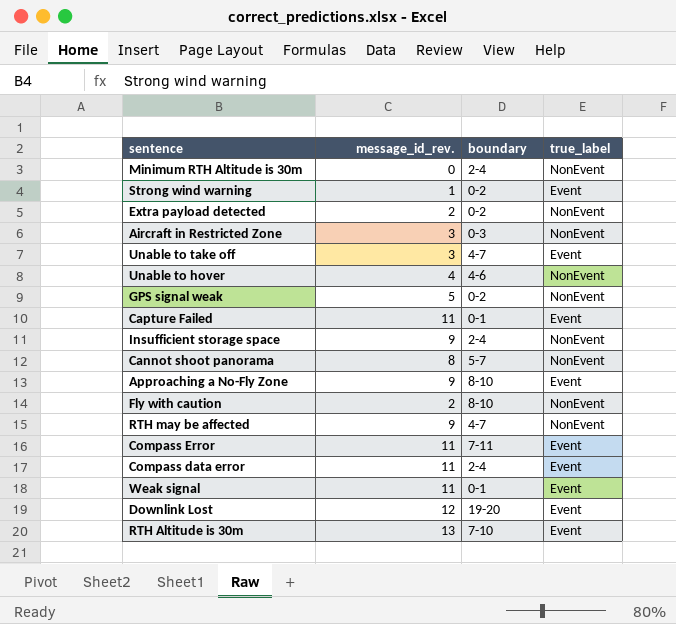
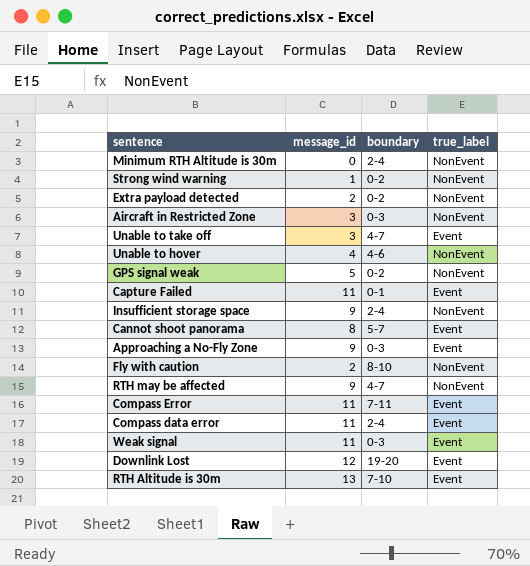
column name: message_id_rev. -> message_id
Strong wind warning | true_label: Event -> NonEvent
Cannot shoot panorama | true_label: NonEvent -> Event
Approaching a No-Fly Zone | boundary: 8-10 -> 0-3
Weak signal | boundary: 0-1 -> 0-3

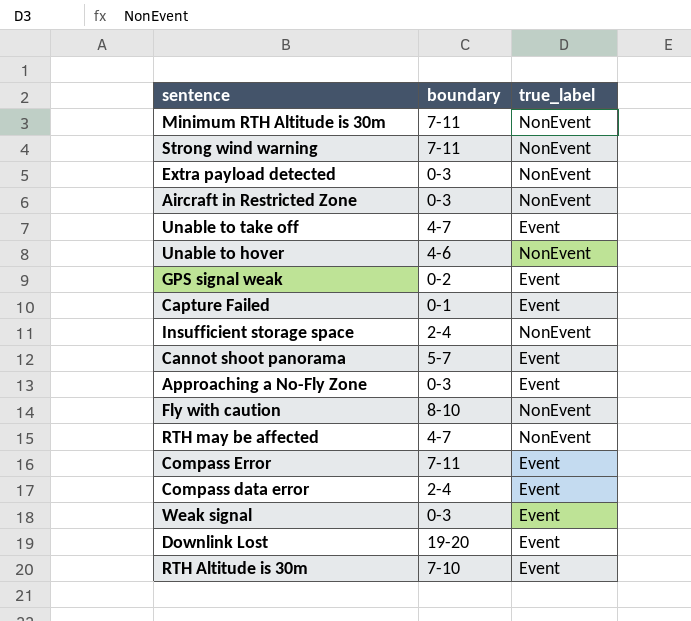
column message_id | position: 2 -> none
Minimum RTH Altitude is 30m | boundary: 2-4 -> 7-11
Strong wind warning | boundary: 0-2 -> 7-11
Extra payload detected | boundary: 0-2 -> 0-3
GPS signal weak | true_label: NonEvent -> Event

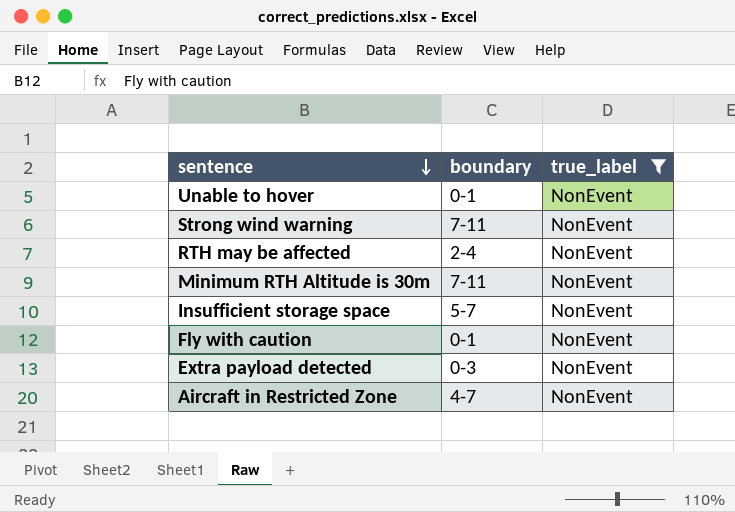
filter: none -> true_label = NonEvent
row order: none -> sentence descending
Unable to hover | boundary: 4-6 -> 0-1
RTH may be affected | boundary: 4-7 -> 2-4
Insufficient storage space | boundary: 2-4 -> 5-7
Fly with caution | boundary: 8-10 -> 0-1
Aircraft in Restricted Zone | boundary: 0-3 -> 4-7

